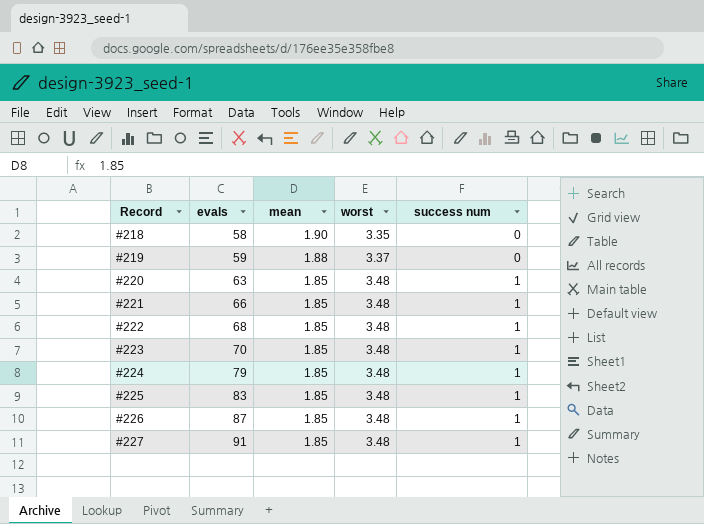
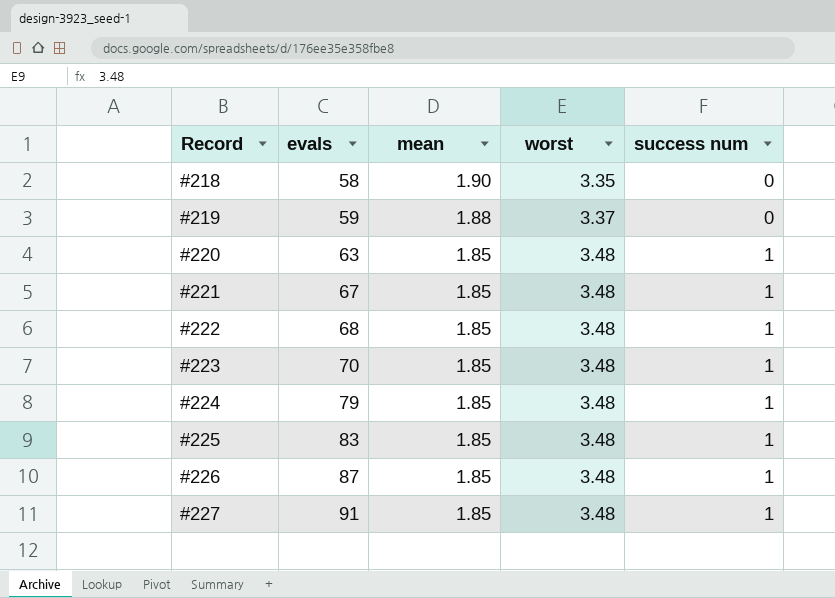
#221 | evals: 66 -> 67

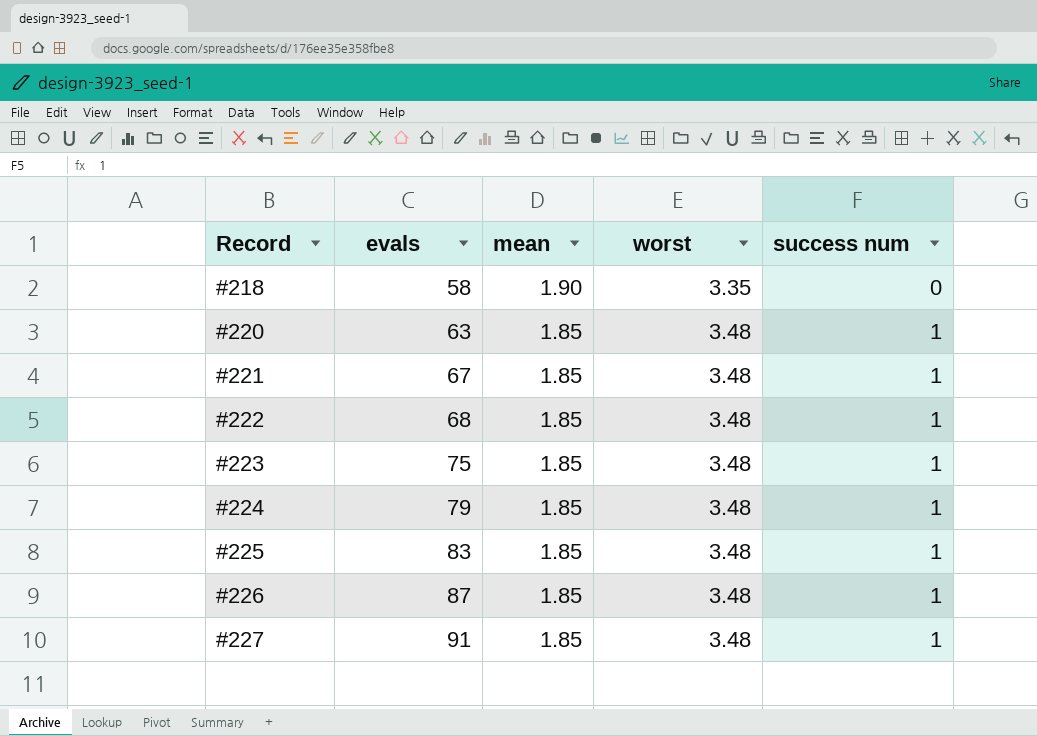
row #219: 59 | 1.88 | 3.37 | 0 -> none
#223 | evals: 70 -> 75

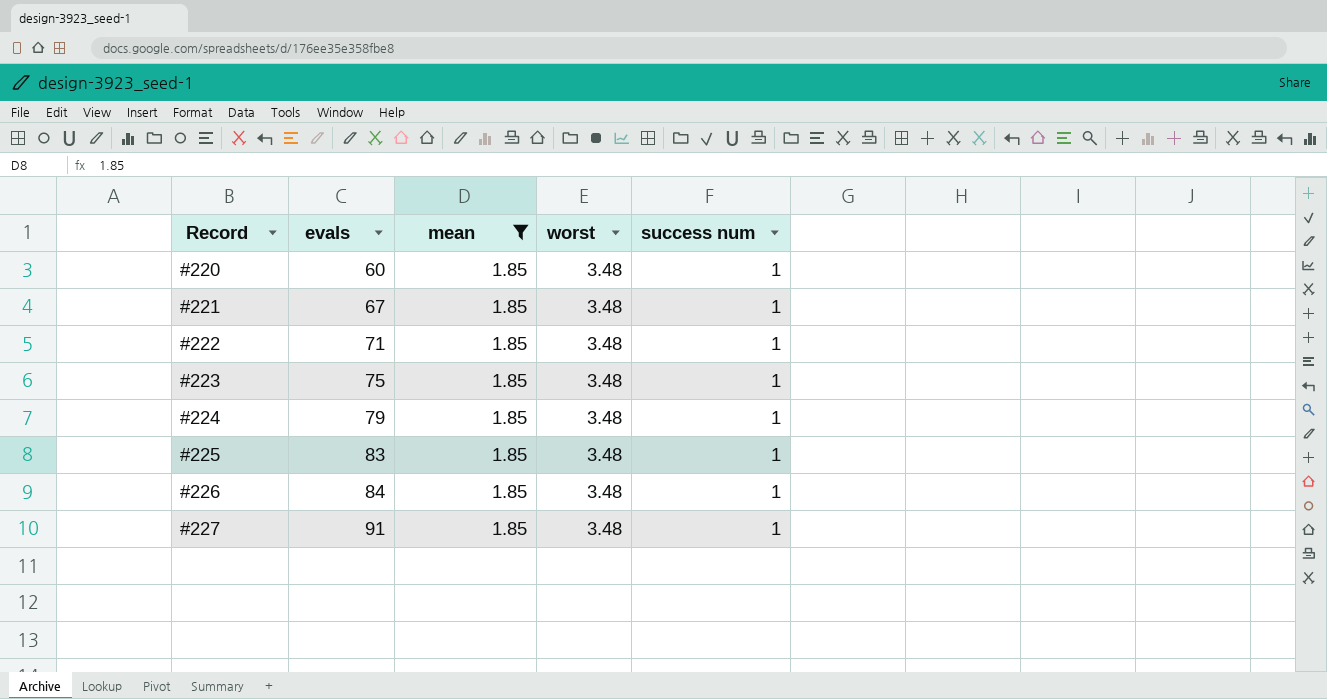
filter: none -> mean = 1.85
#220 | evals: 63 -> 60
#222 | evals: 68 -> 71
#226 | evals: 87 -> 84

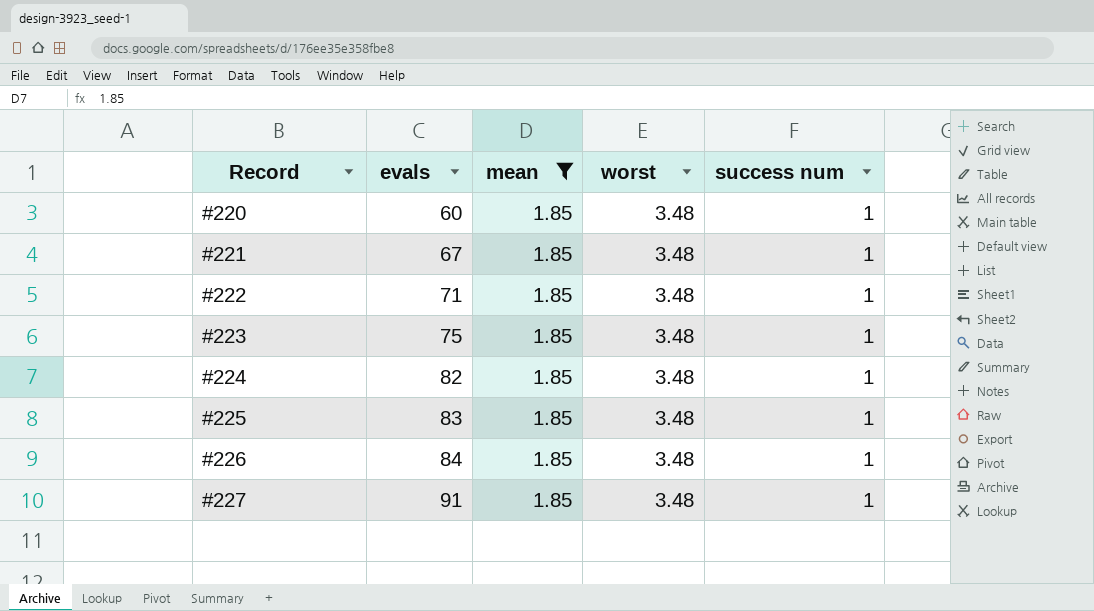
#224 | evals: 79 -> 82

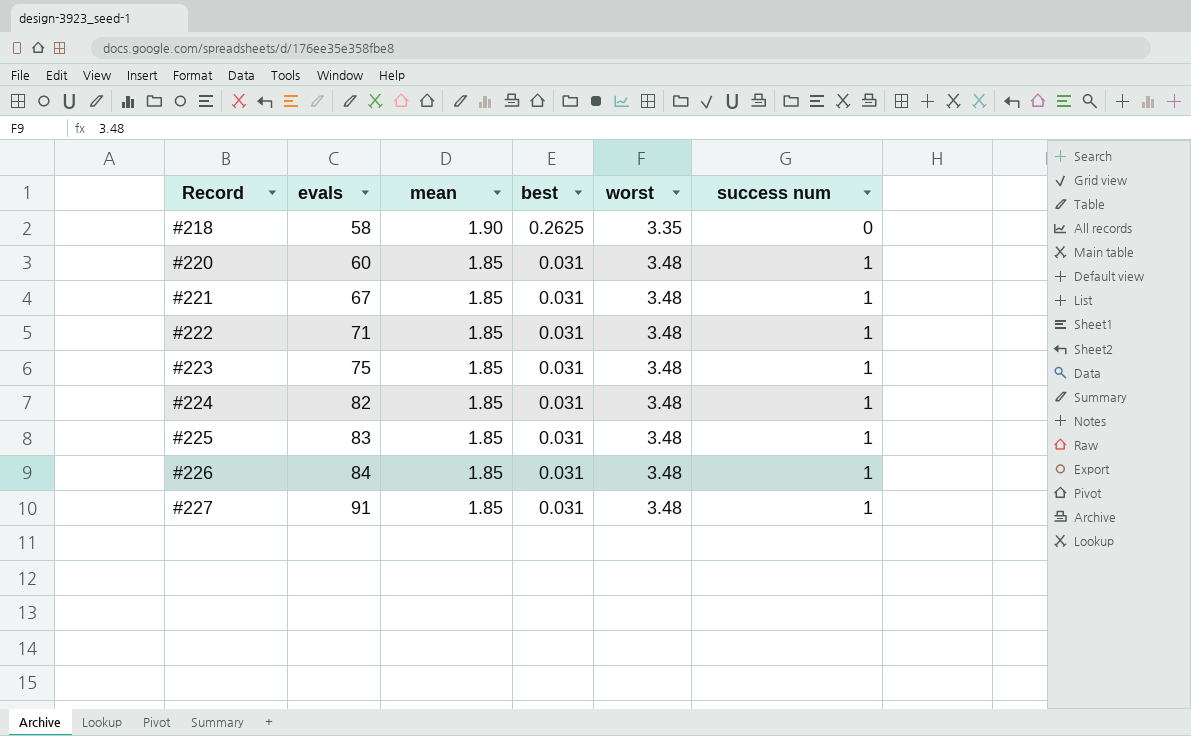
filter: mean = 1.85 -> none
column best | position: none -> 4

